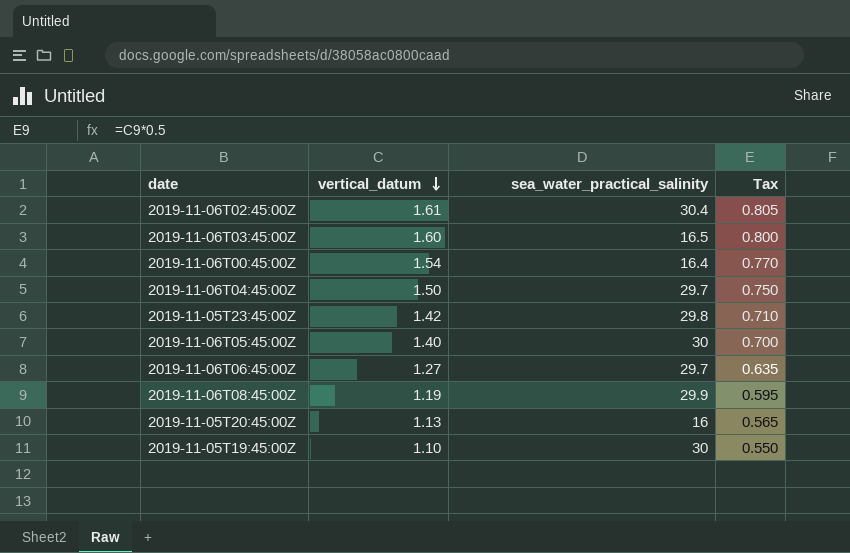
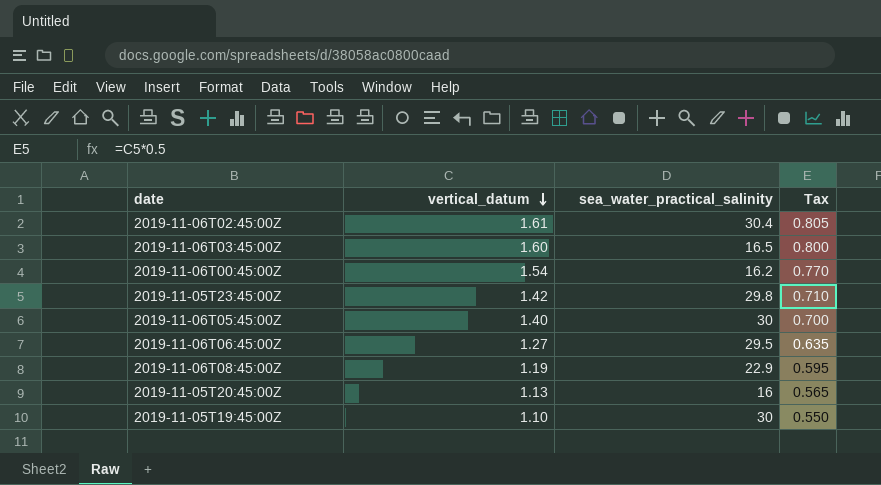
row 2019-11-06T04:45:00Z: 1.50 | 29.7 | 0.750 -> none
2019-11-06T00:45:00Z | sea_water_practical_salinity: 16.4 -> 16.2
2019-11-06T06:45:00Z | sea_water_practical_salinity: 29.7 -> 29.5
2019-11-06T08:45:00Z | sea_water_practical_salinity: 29.9 -> 22.9

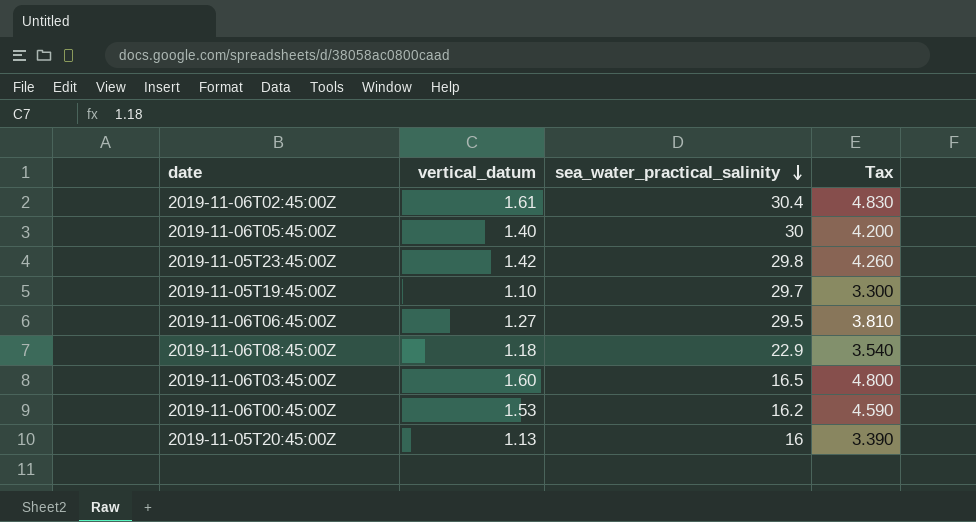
row order: vertical_datum descending -> sea_water_practical_salinity descending
column Tax | formula: [vertical_datum] * 0.5 -> [vertical_datum] * 3
2019-11-05T19:45:00Z | sea_water_practical_salinity: 30 -> 29.7
2019-11-06T08:45:00Z | vertical_datum: 1.19 -> 1.18
2019-11-06T00:45:00Z | vertical_datum: 1.54 -> 1.53

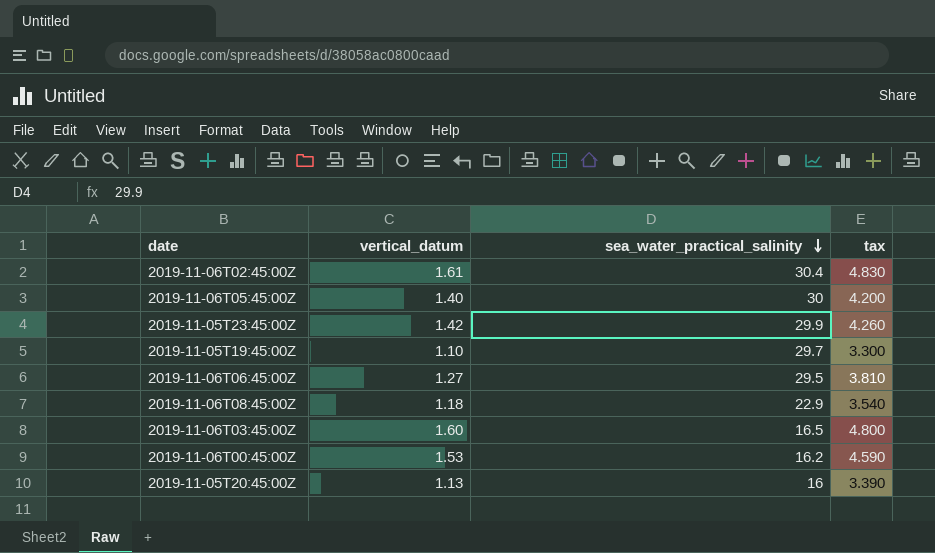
column name: Tax -> tax
2019-11-05T23:45:00Z | sea_water_practical_salinity: 29.8 -> 29.9

